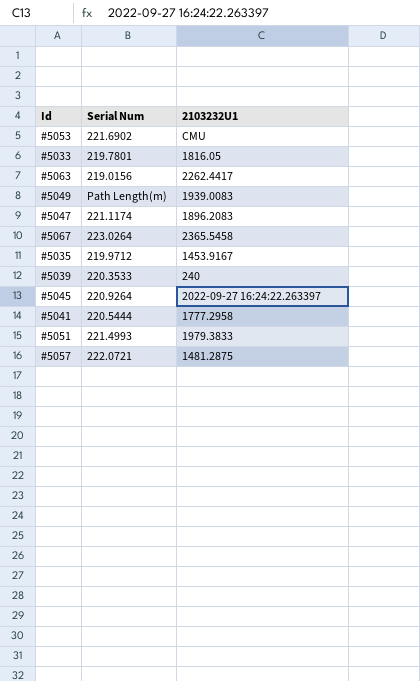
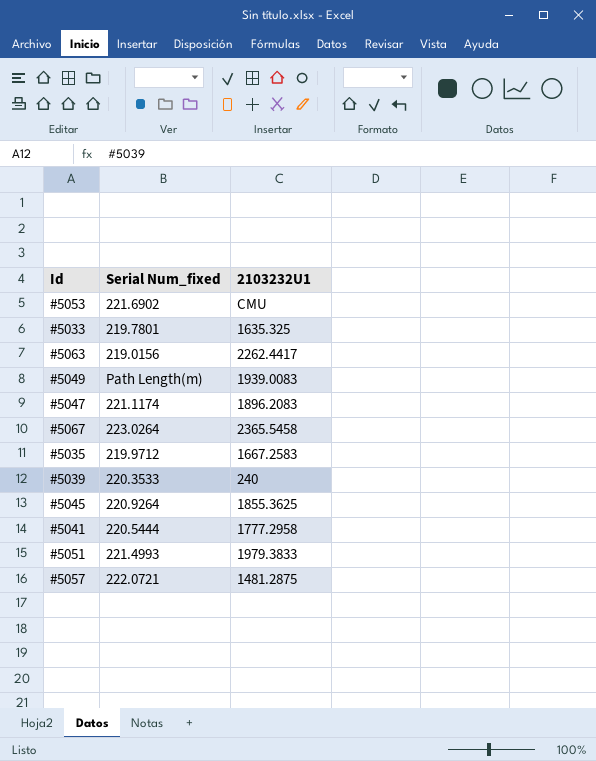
column name: Serial Num -> Serial Num_fixed
#5033 | 2103232U1: 1816.05 -> 1635.325
#5035 | 2103232U1: 1453.9167 -> 1667.2583
#5045 | 2103232U1: 2022-09-27 16:24:22.263397 -> 1855.3625

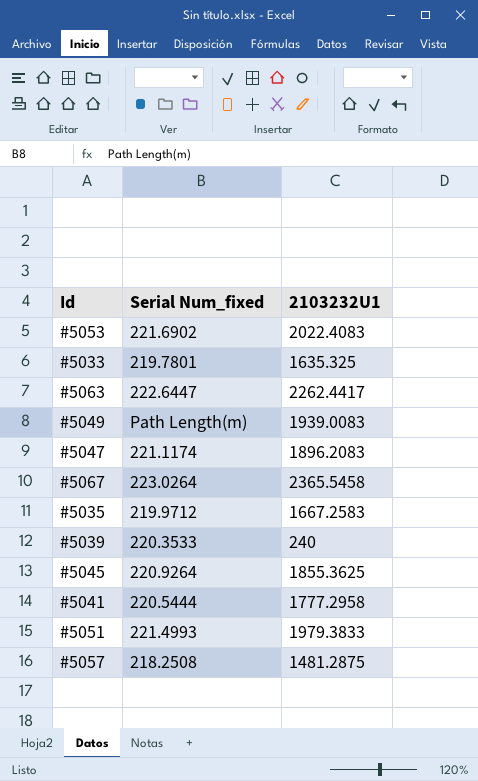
#5053 | 2103232U1: CMU -> 2022.4083
#5063 | Serial Num_fixed: 219.0156 -> 222.6447
#5057 | Serial Num_fixed: 222.0721 -> 218.2508

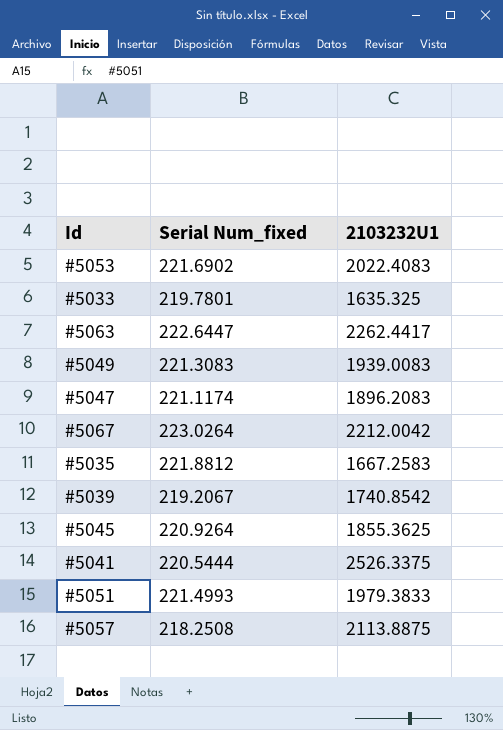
#5049 | Serial Num_fixed: Path Length(m) -> 221.3083
#5067 | 2103232U1: 2365.5458 -> 2212.0042
#5035 | Serial Num_fixed: 219.9712 -> 221.8812
#5039 | Serial Num_fixed: 220.3533 -> 219.2067
#5039 | 2103232U1: 240 -> 1740.8542
#5041 | 2103232U1: 1777.2958 -> 2526.3375
#5057 | 2103232U1: 1481.2875 -> 2113.8875

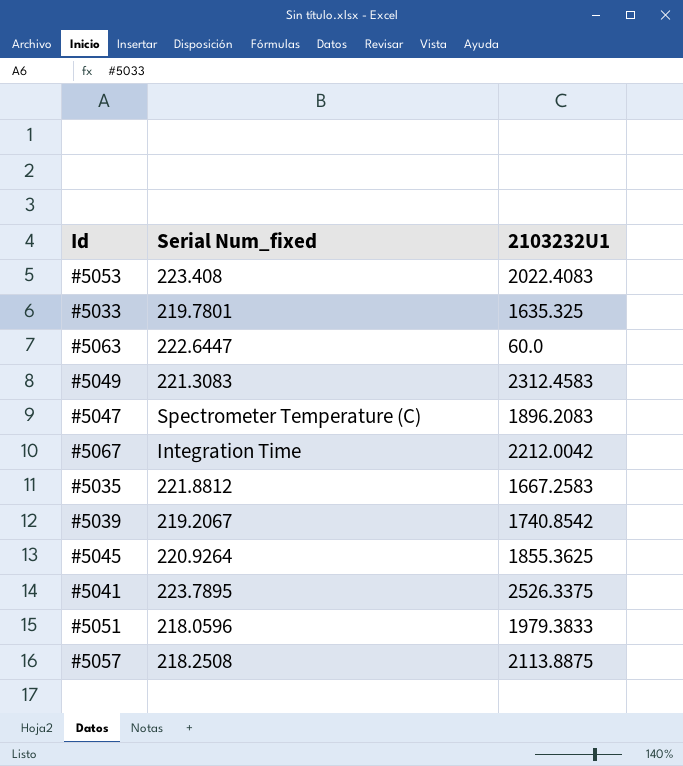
#5053 | Serial Num_fixed: 221.6902 -> 223.408
#5063 | 2103232U1: 2262.4417 -> 60.0
#5049 | 2103232U1: 1939.0083 -> 2312.4583
#5047 | Serial Num_fixed: 221.1174 -> Spectrometer Temperature (C)
#5067 | Serial Num_fixed: 223.0264 -> Integration Time
#5041 | Serial Num_fixed: 220.5444 -> 223.7895
#5051 | Serial Num_fixed: 221.4993 -> 218.0596

